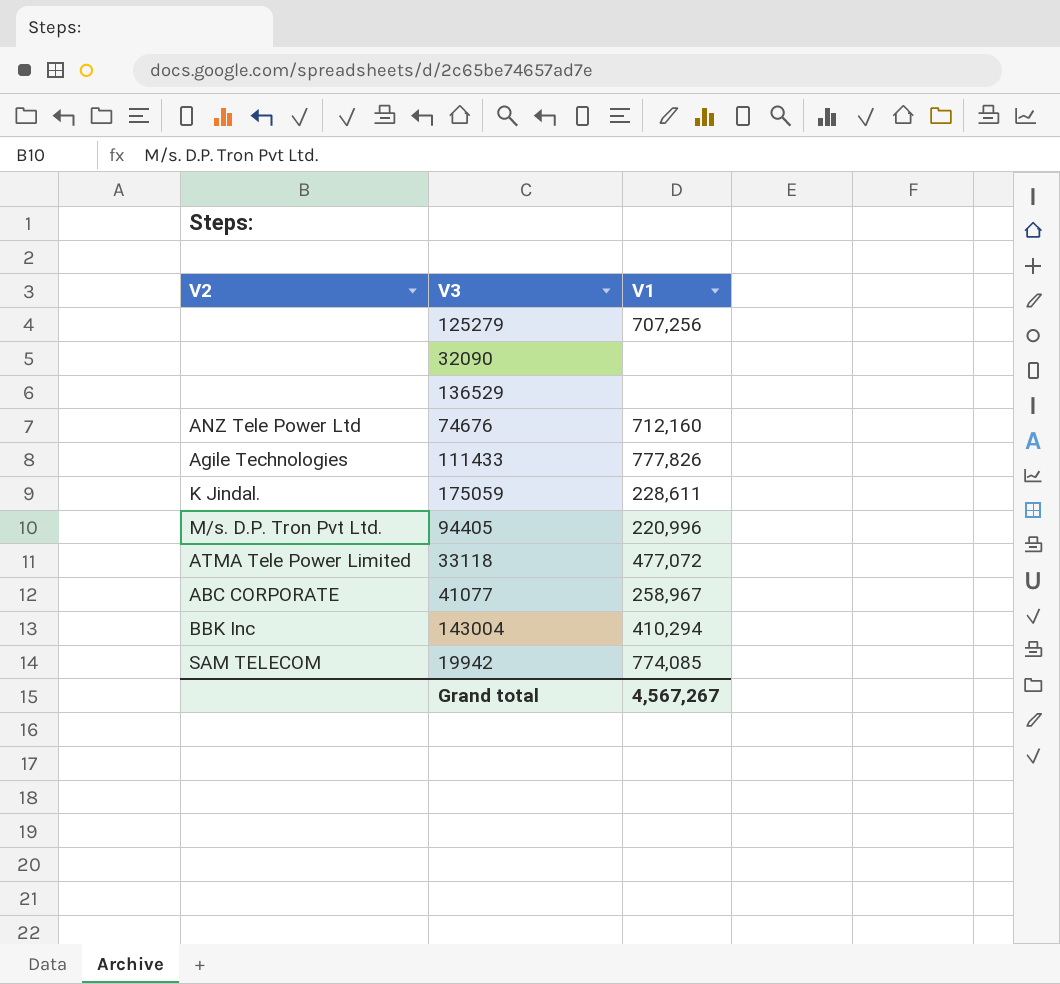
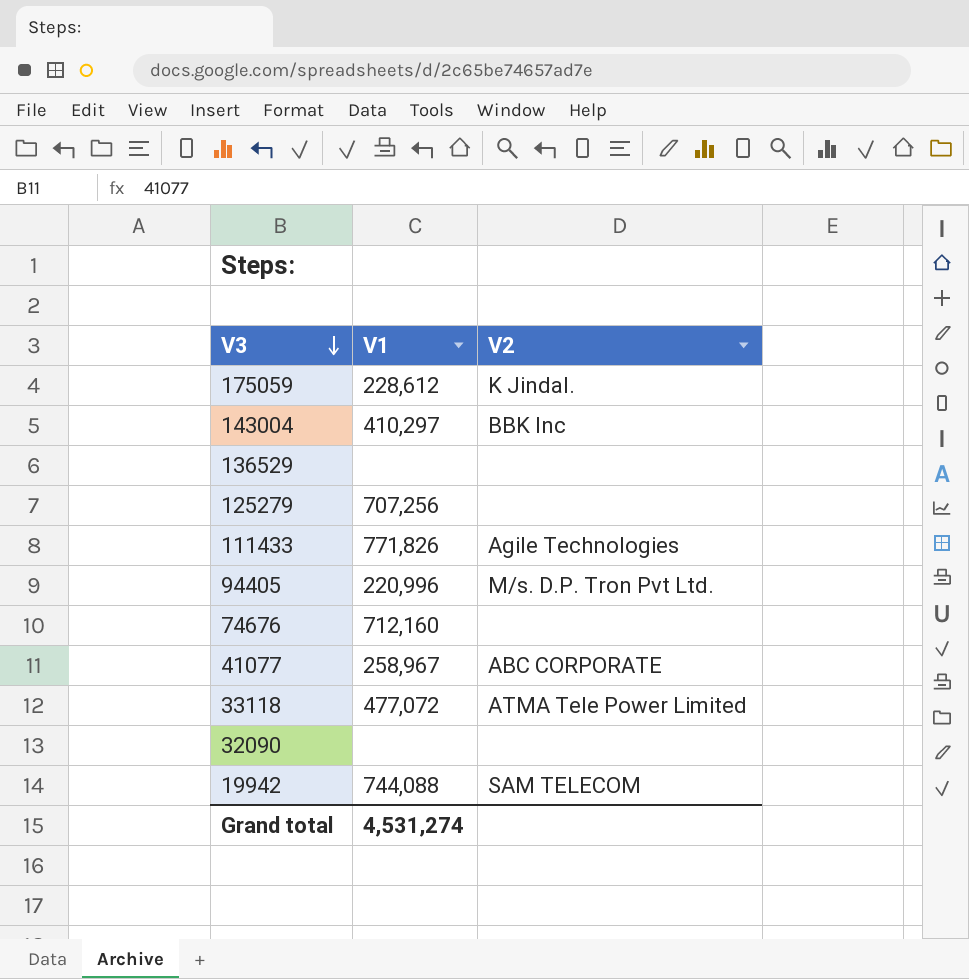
row order: none -> V3 descending
column V2 | position: 1 -> 3
175059 | V1: 228,611 -> 228,612
143004 | V1: 410,294 -> 410,297
111433 | V1: 777,826 -> 771,826
74676 | V2: ANZ Tele Power Ltd -> none
19942 | V1: 774,085 -> 744,088
Grand total | V1: 4,567,267 -> 4,531,274

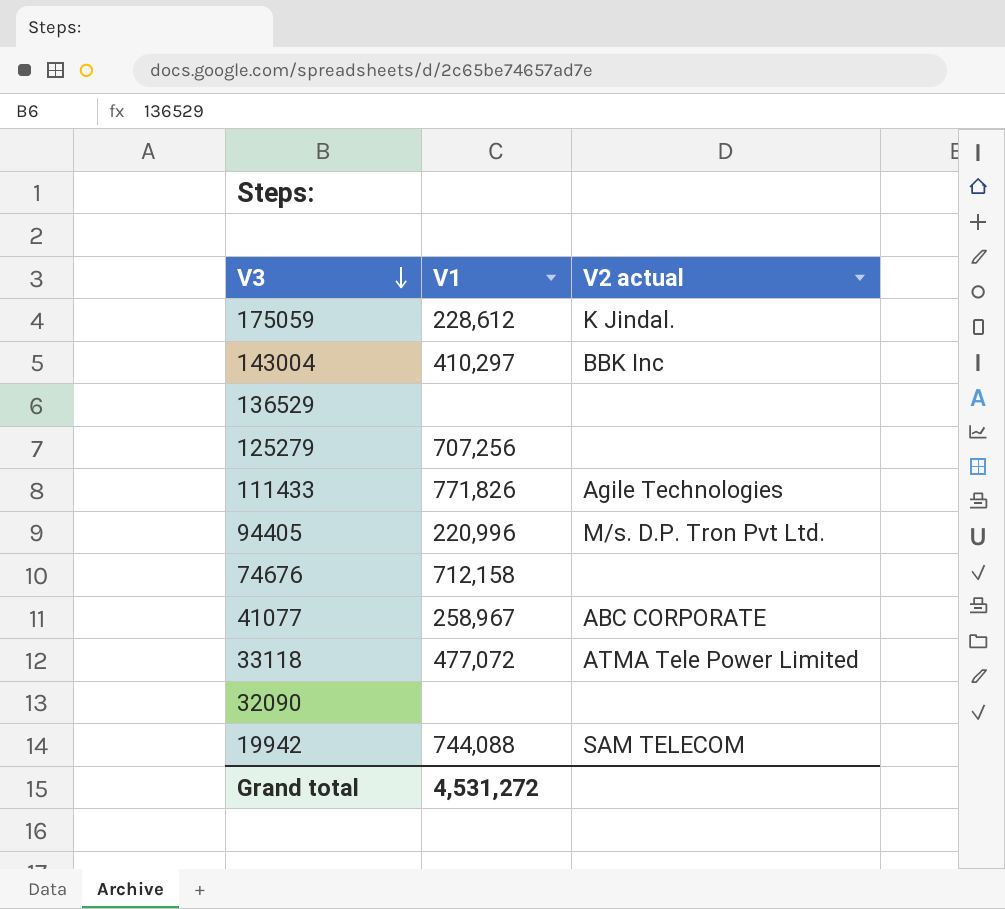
column name: V2 -> V2 actual
74676 | V1: 712,160 -> 712,158
Grand total | V1: 4,531,274 -> 4,531,272

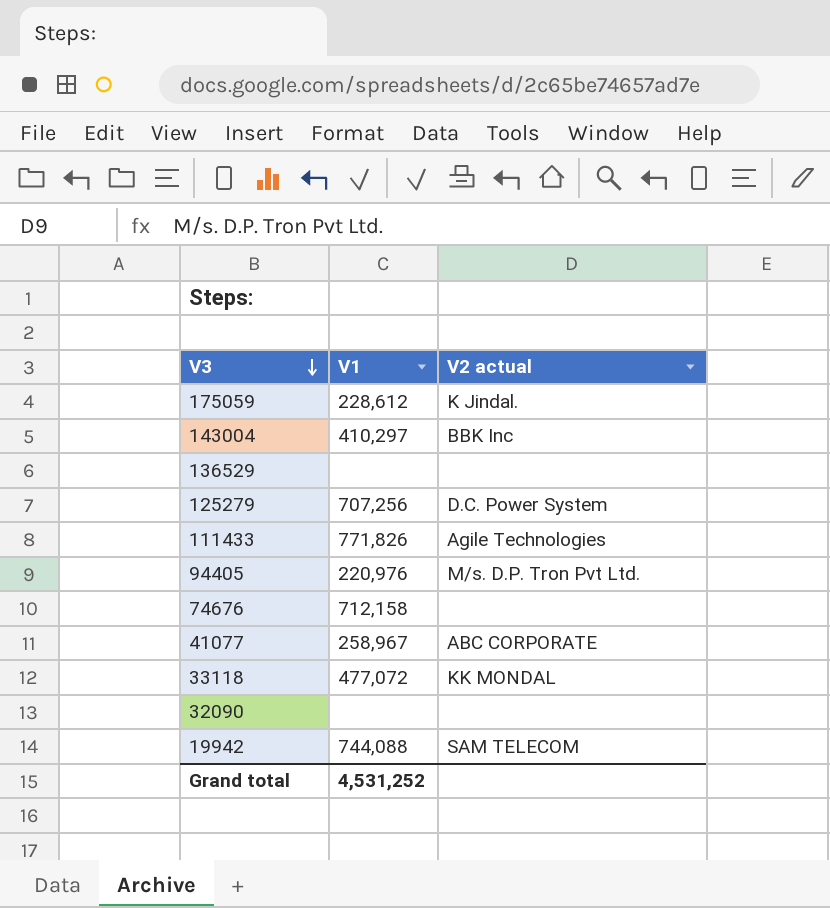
125279 | V2 actual: none -> D.C. Power System
94405 | V1: 220,996 -> 220,976
33118 | V2 actual: ATMA Tele Power Limited -> KK MONDAL
Grand total | V1: 4,531,272 -> 4,531,252

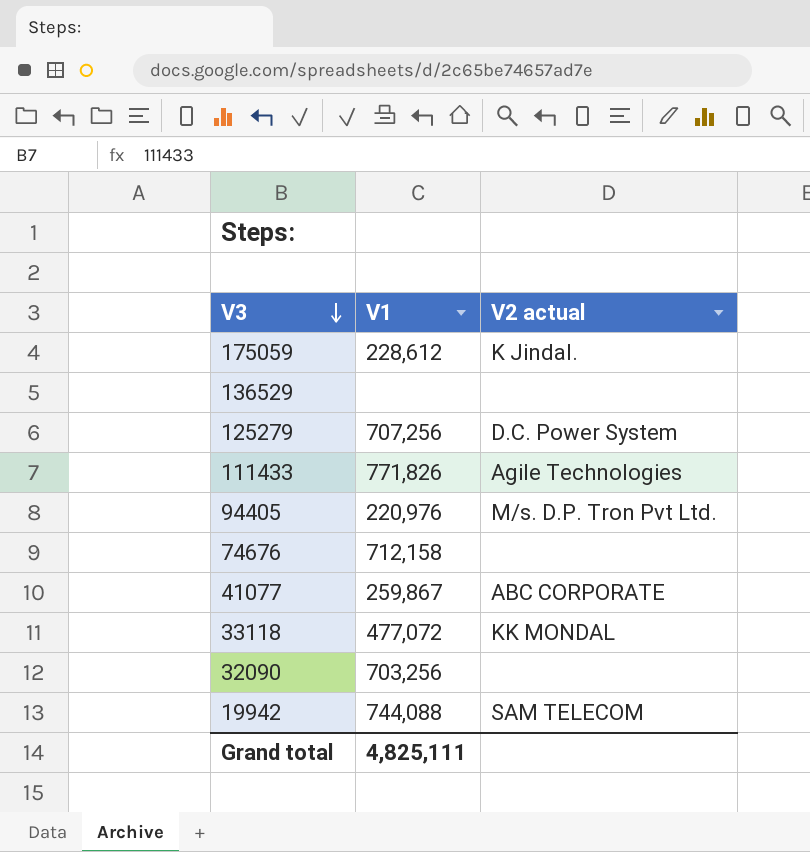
row 143004: 410,297 | BBK Inc -> none
41077 | V1: 258,967 -> 259,867
32090 | V1: none -> 703,256
Grand total | V1: 4,531,252 -> 4,825,111

